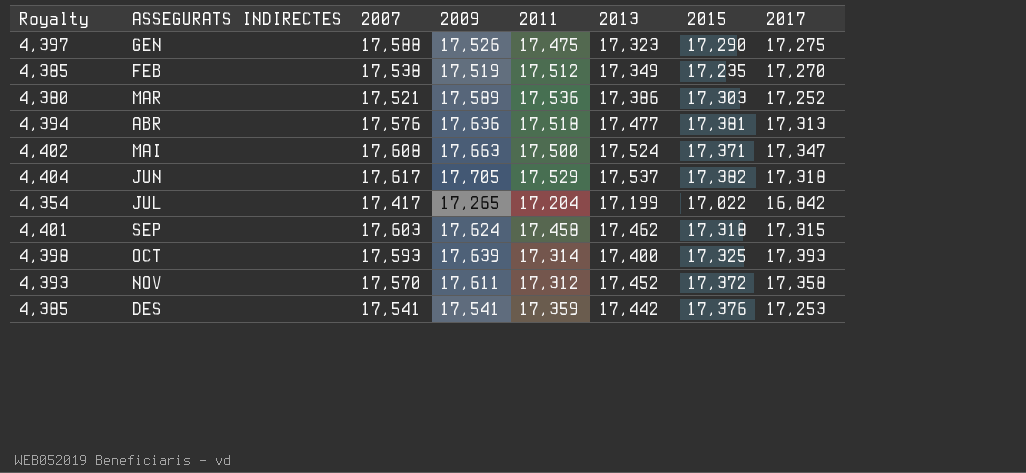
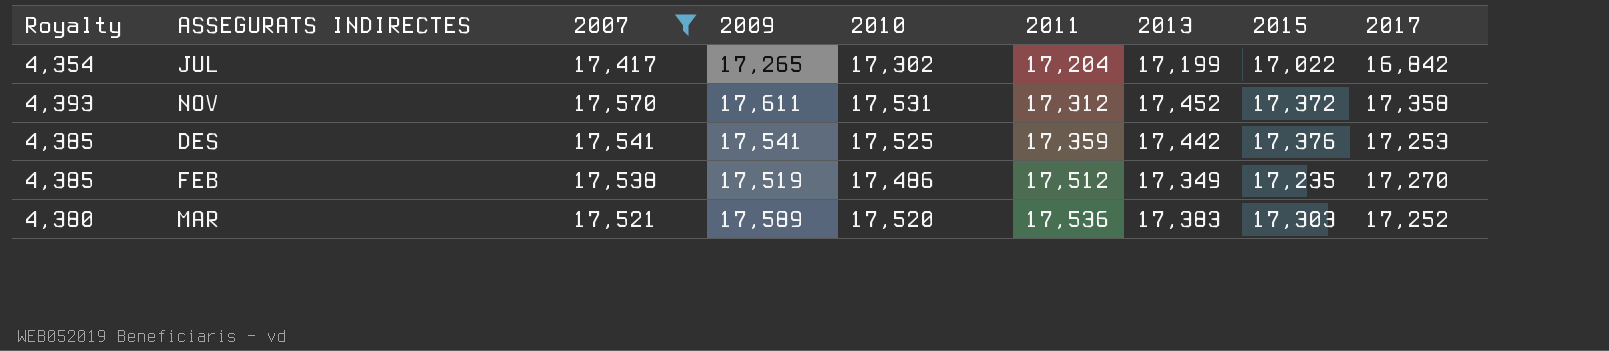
filter: none -> 2007 <= 17,570
row order: none -> 2011 ascending
column 2010 | position: none -> 5
MAR | 2013: 17,386 -> 17,383

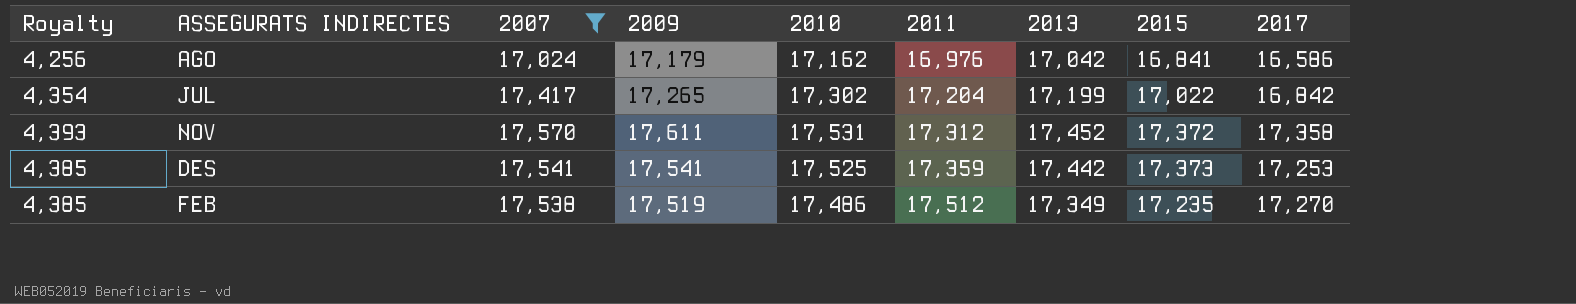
row MAR: 4,380 | 17,521 | 17,589 | 17,520 | 17,536 | 17,383 | 17,303 | 17,252 -> none
row AGO: none -> 4,256 | 17,024 | 17,179 | 17,162 | 16,976 | 17,042 | 16,841 | 16,586
DES | 2015: 17,376 -> 17,373

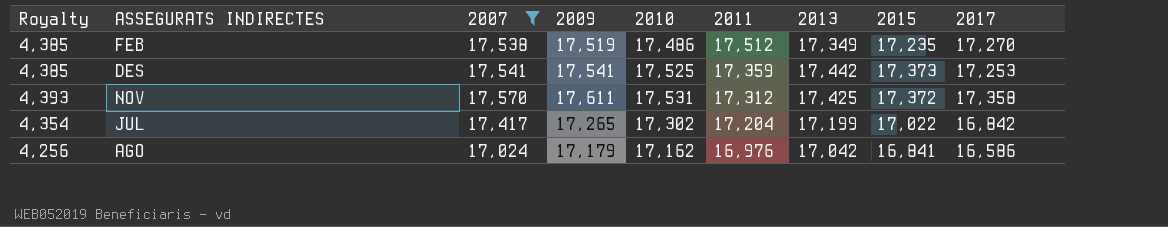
row order: 2011 ascending -> 2011 descending
NOV | 2013: 17,452 -> 17,425

